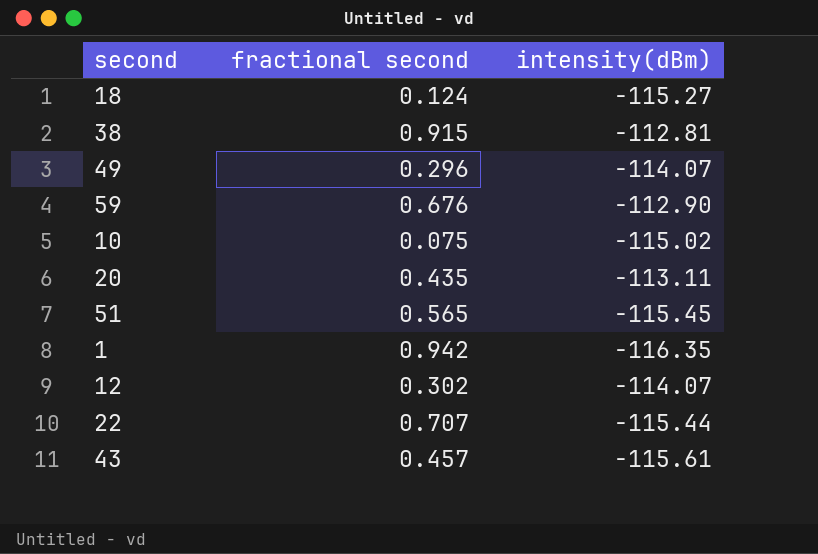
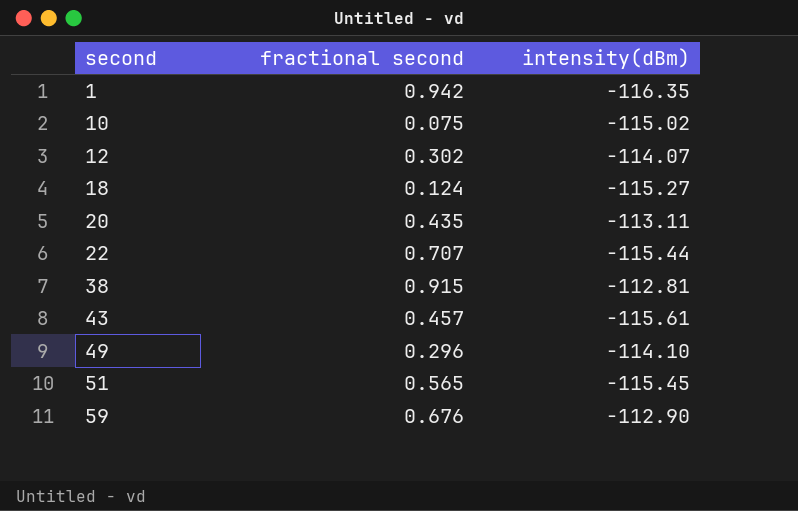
row order: none -> second ascending
49 | intensity(dBm): -114.07 -> -114.10

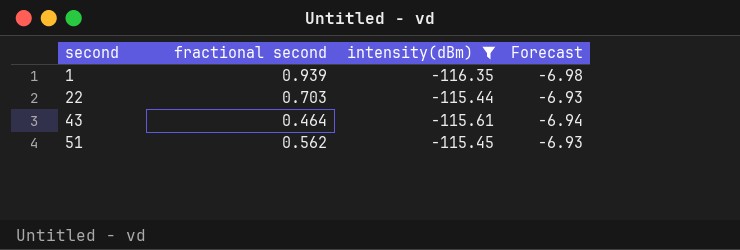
filter: none -> intensity(dBm) <= -115.44
column Forecast | formula: none -> [intensity(dBm)] * 0.06
1 | fractional second: 0.942 -> 0.939
22 | fractional second: 0.707 -> 0.703
43 | fractional second: 0.457 -> 0.464
51 | fractional second: 0.565 -> 0.562

